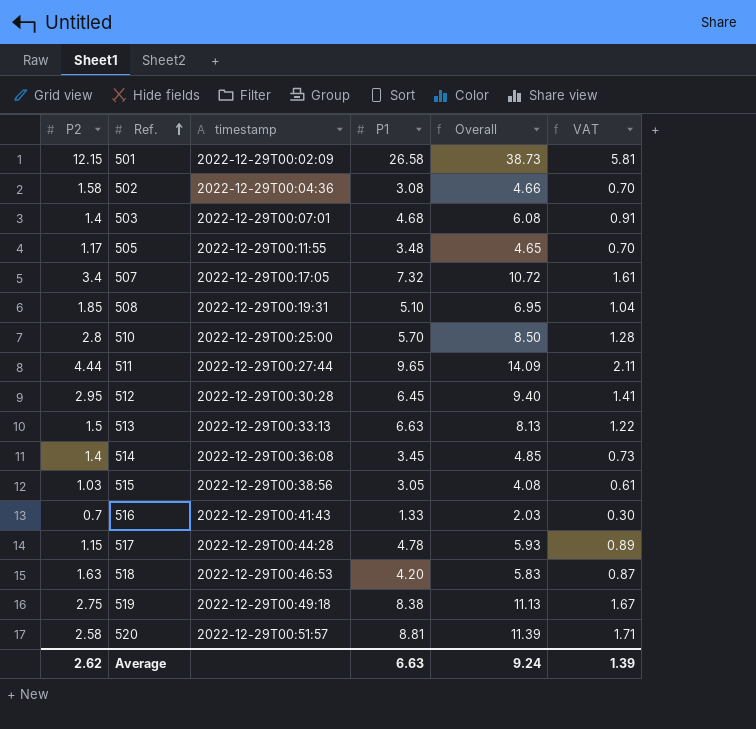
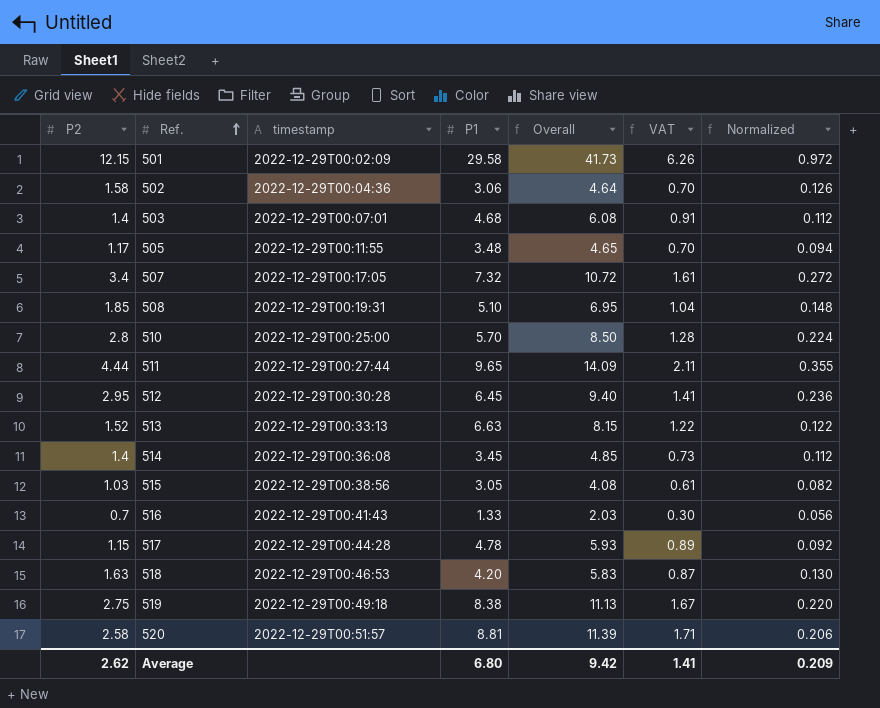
column Normalized | formula: none -> [P2] * 0.08
501 | P1: 26.58 -> 29.58
501 | Overall: 38.73 -> 41.73
501 | VAT: 5.81 -> 6.26
502 | P1: 3.08 -> 3.06
502 | Overall: 4.66 -> 4.64
513 | P2: 1.5 -> 1.52
513 | Overall: 8.13 -> 8.15
Average | P1: 6.63 -> 6.80
Average | Overall: 9.24 -> 9.42
Average | VAT: 1.39 -> 1.41

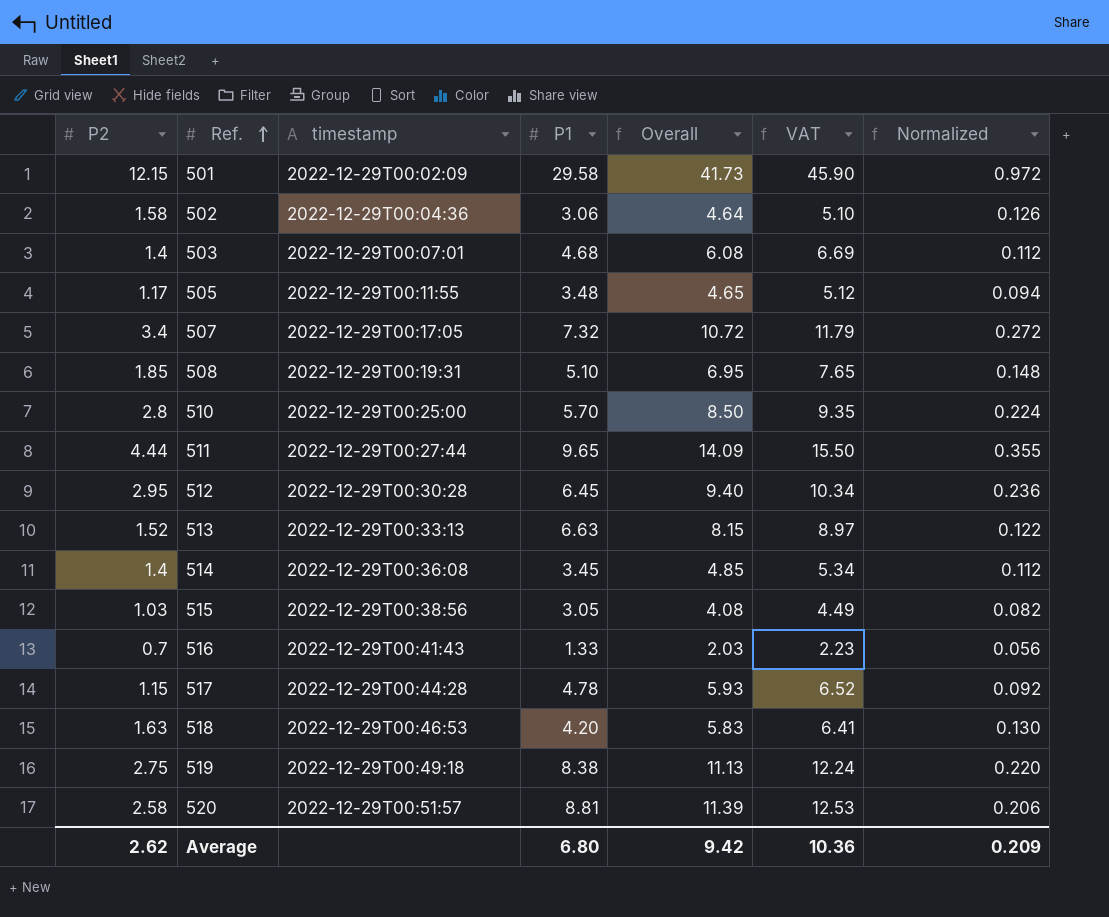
column VAT | formula: [Overall] * 0.15 -> [Overall] * 1.1
Average | VAT: 1.41 -> 10.36

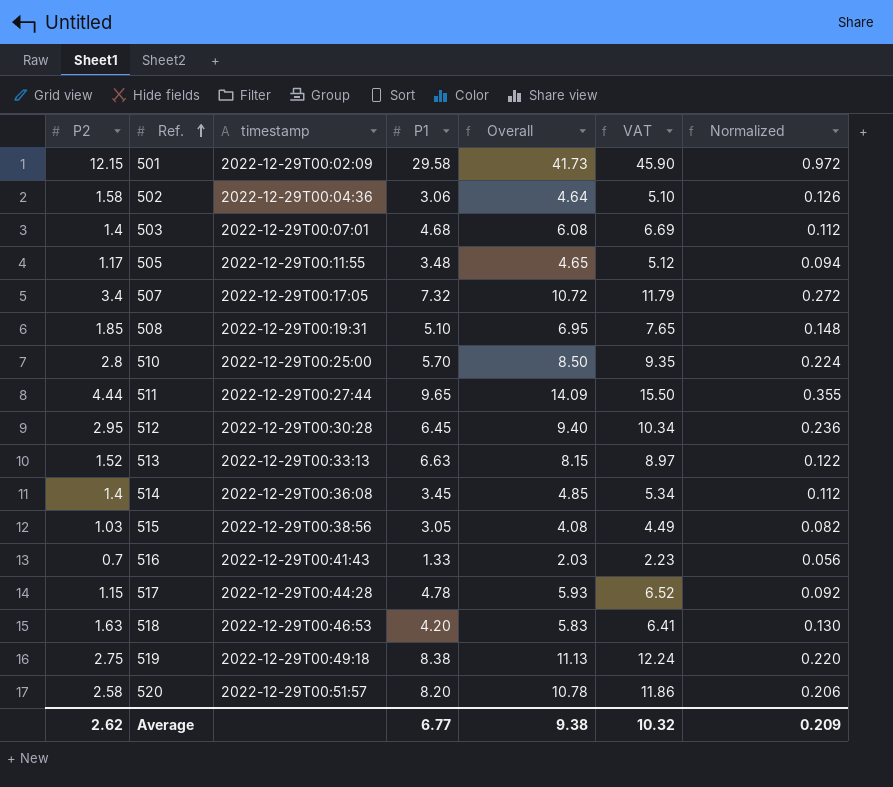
520 | P1: 8.81 -> 8.20
520 | Overall: 11.39 -> 10.78
520 | VAT: 12.53 -> 11.86
Average | P1: 6.80 -> 6.77
Average | Overall: 9.42 -> 9.38
Average | VAT: 10.36 -> 10.32

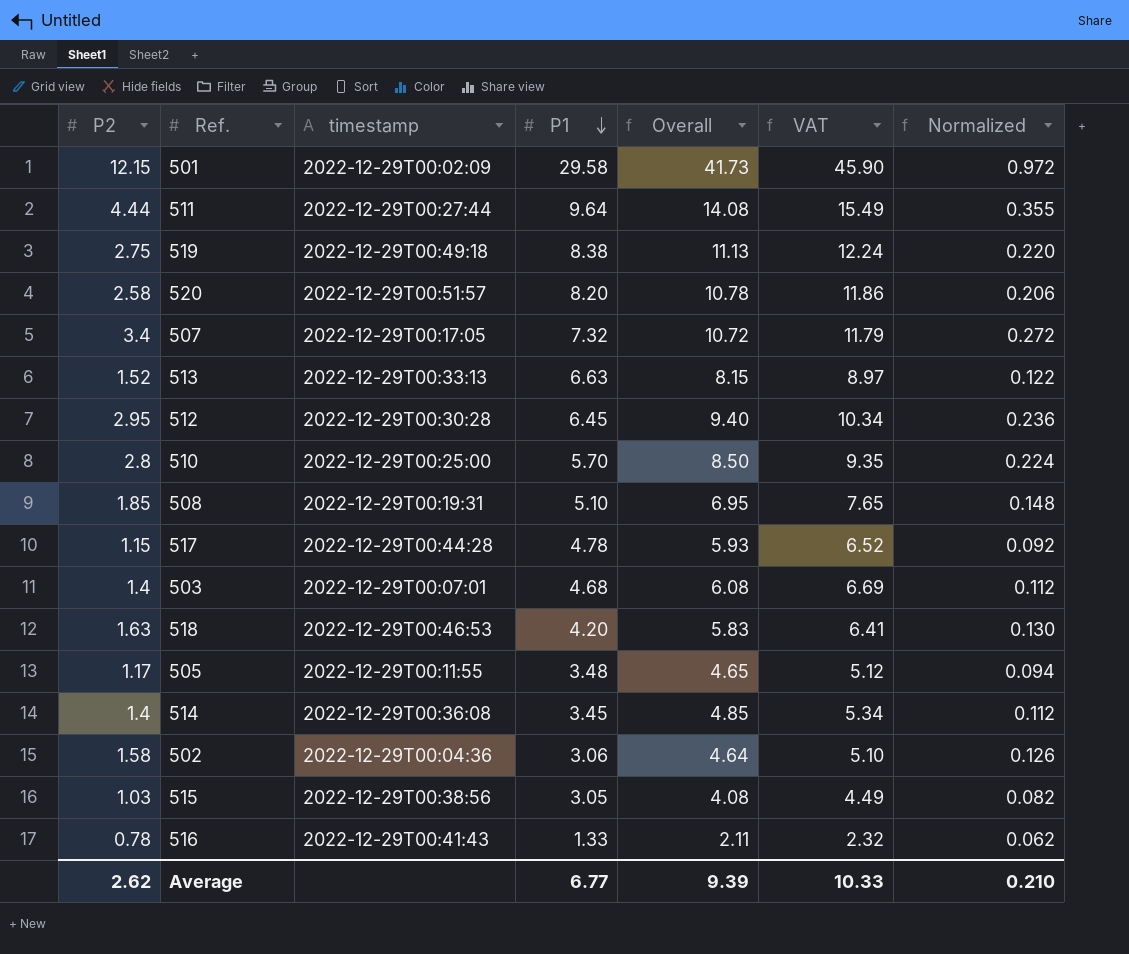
row order: Ref. ascending -> P1 descending
511 | P1: 9.65 -> 9.64
511 | Overall: 14.09 -> 14.08
511 | VAT: 15.50 -> 15.49
516 | P2: 0.7 -> 0.78
516 | Overall: 2.03 -> 2.11
516 | VAT: 2.23 -> 2.32
516 | Normalized: 0.056 -> 0.062
Average | Overall: 9.38 -> 9.39
Average | VAT: 10.32 -> 10.33
Average | Normalized: 0.209 -> 0.210

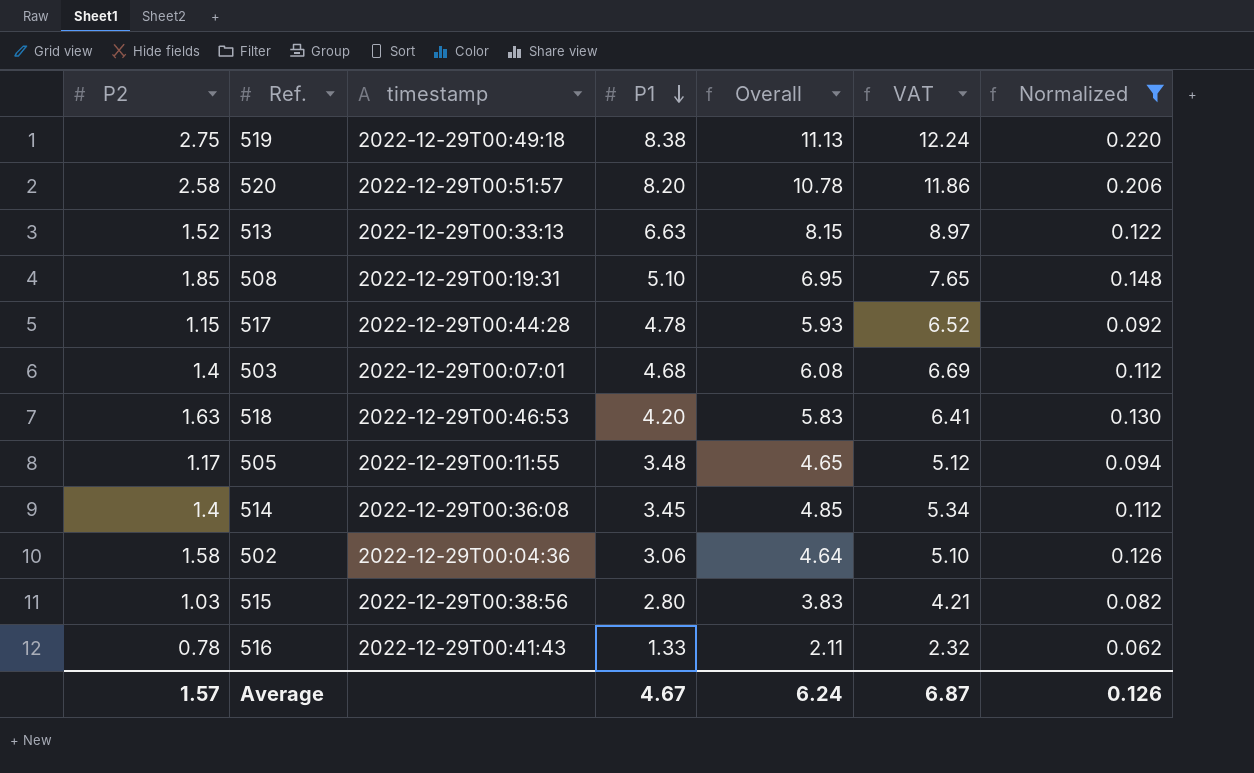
filter: none -> Normalized <= 0.220
515 | P1: 3.05 -> 2.80
515 | Overall: 4.08 -> 3.83
515 | VAT: 4.49 -> 4.21
Average | P2: 2.62 -> 1.57
Average | P1: 6.77 -> 4.67
Average | Overall: 9.39 -> 6.24
Average | VAT: 10.33 -> 6.87
Average | Normalized: 0.210 -> 0.126

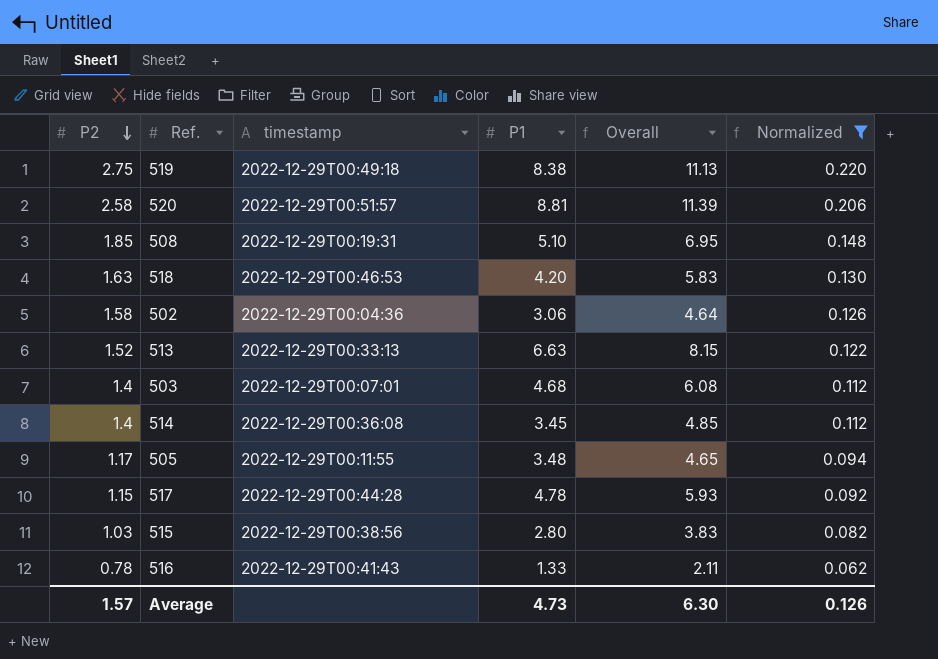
row order: P1 descending -> P2 descending
column VAT | formula: [Overall] * 1.1 -> none
520 | P1: 8.20 -> 8.81
520 | Overall: 10.78 -> 11.39
Average | P1: 4.67 -> 4.73
Average | Overall: 6.24 -> 6.30

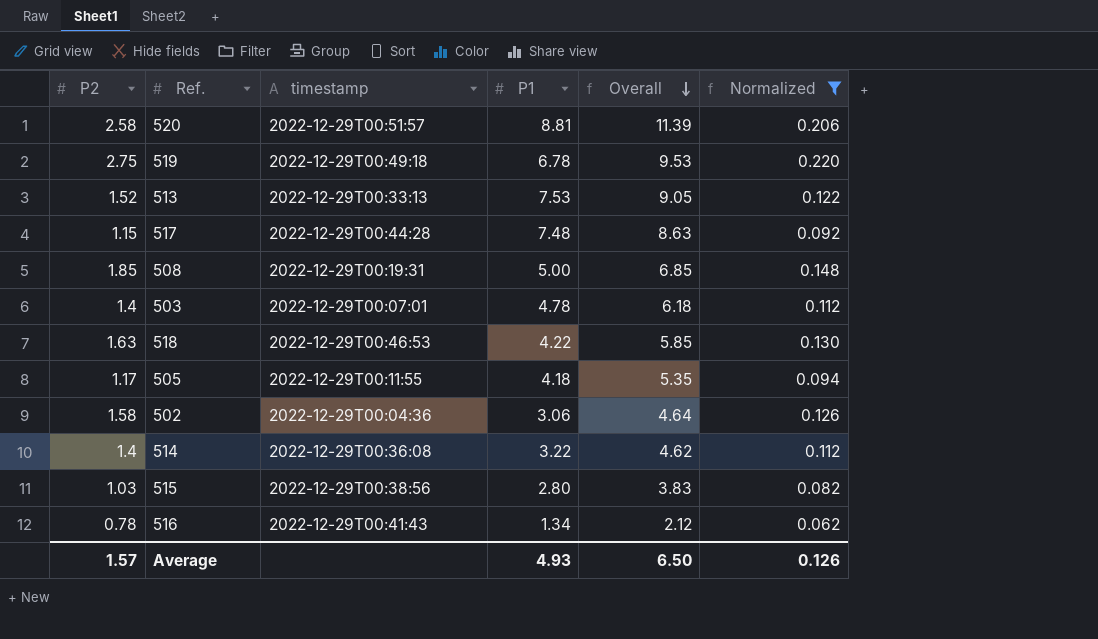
row order: P2 descending -> Overall descending
519 | P1: 8.38 -> 6.78
519 | Overall: 11.13 -> 9.53
513 | P1: 6.63 -> 7.53
513 | Overall: 8.15 -> 9.05
517 | P1: 4.78 -> 7.48
517 | Overall: 5.93 -> 8.63
508 | P1: 5.10 -> 5.00
508 | Overall: 6.95 -> 6.85
503 | P1: 4.68 -> 4.78
503 | Overall: 6.08 -> 6.18
518 | P1: 4.20 -> 4.22
518 | Overall: 5.83 -> 5.85
505 | P1: 3.48 -> 4.18
505 | Overall: 4.65 -> 5.35
514 | P1: 3.45 -> 3.22
514 | Overall: 4.85 -> 4.62
516 | P1: 1.33 -> 1.34
516 | Overall: 2.11 -> 2.12
Average | P1: 4.73 -> 4.93
Average | Overall: 6.30 -> 6.50

